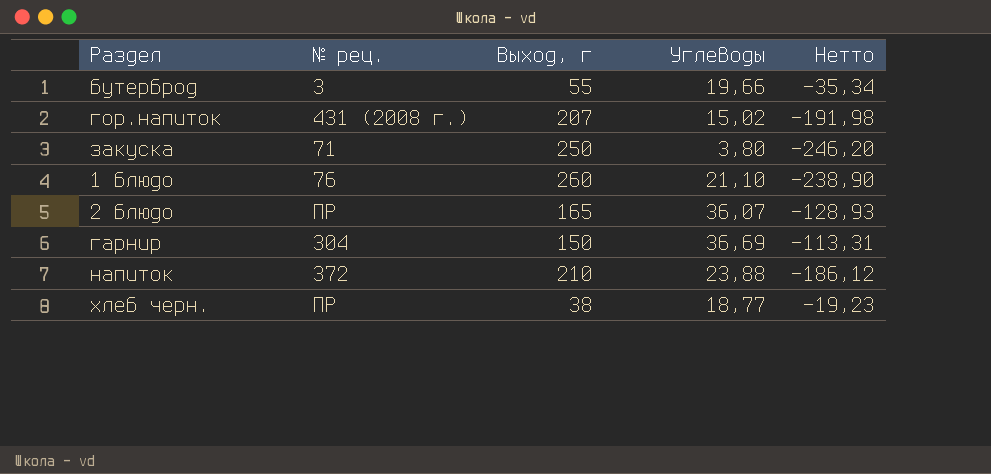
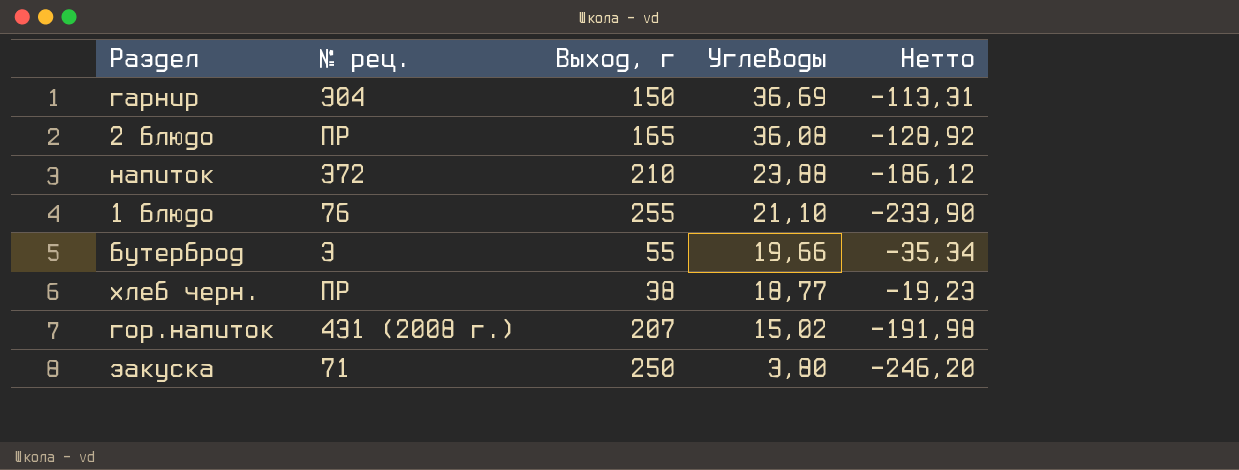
row order: none -> Углеводы descending
2 блюдо | Углеводы: 36,07 -> 36,08
2 блюдо | Нетто: -128,93 -> -128,92
1 блюдо | Выход, г: 260 -> 255
1 блюдо | Нетто: -238,90 -> -233,90

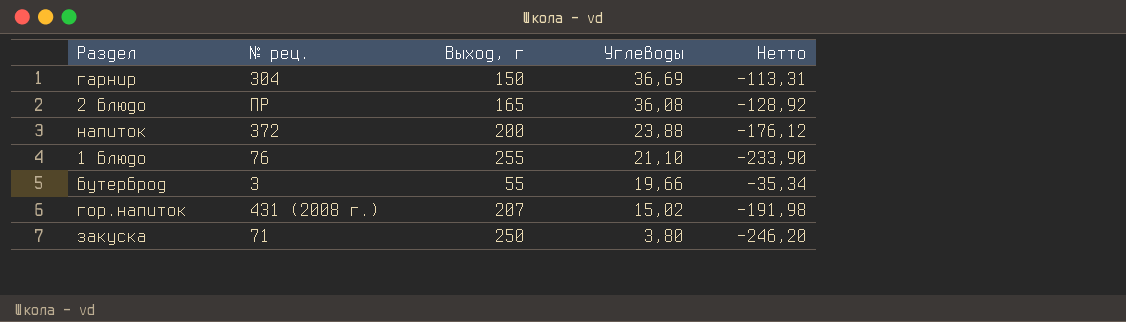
row хлеб черн.: ПР | 38 | 18,77 | -19,23 -> none
напиток | Выход, г: 210 -> 200
напиток | Нетто: -186,12 -> -176,12

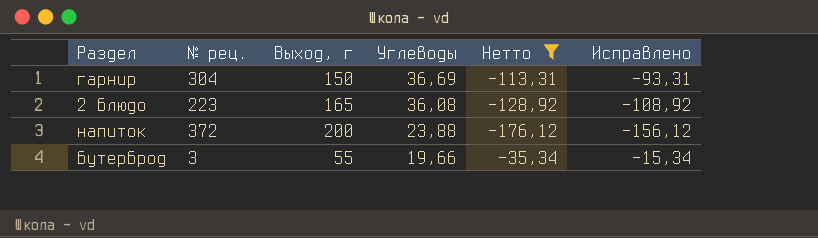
filter: none -> Нетто >= -176,12
column Исправлено | formula: none -> [Нетто] + 20
2 блюдо | № рец.: ПР -> 223

